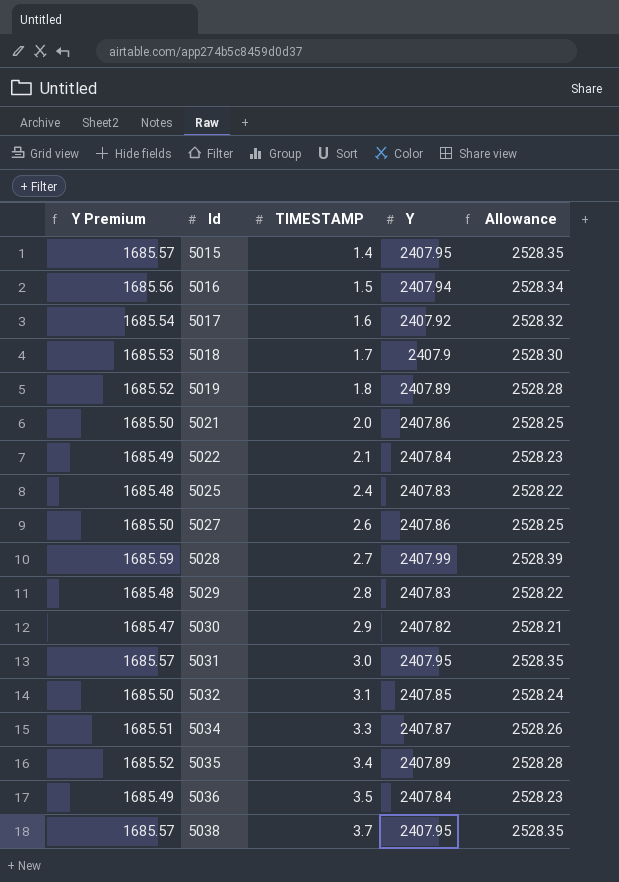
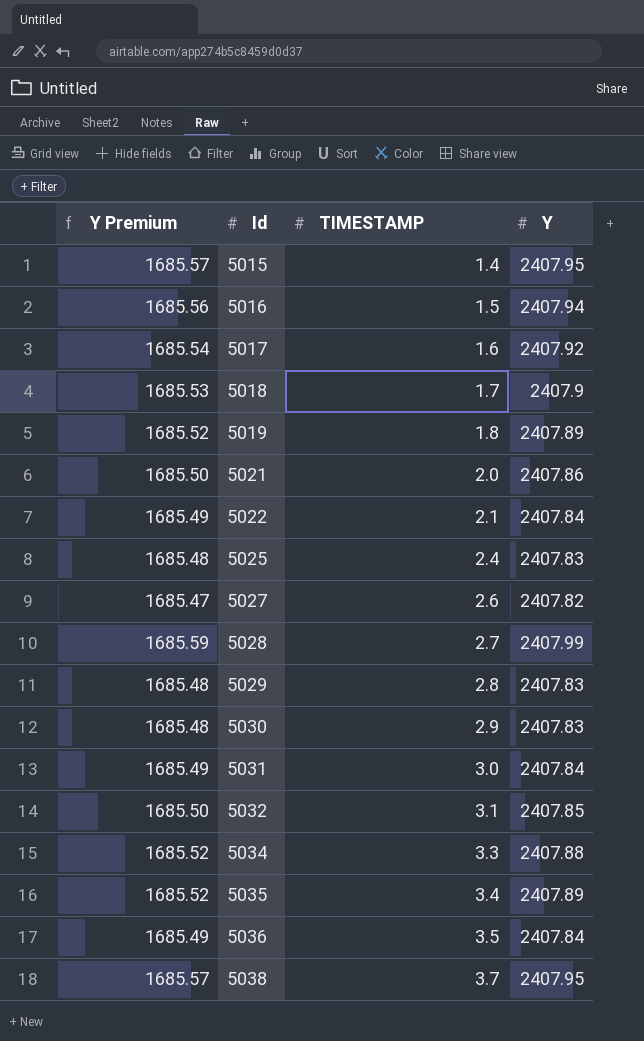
column Allowance | formula: [Y] * 1.05 -> none
5027 | Y Premium: 1685.50 -> 1685.47
5027 | Y: 2407.86 -> 2407.82
5030 | Y Premium: 1685.47 -> 1685.48
5030 | Y: 2407.82 -> 2407.83
5031 | Y Premium: 1685.57 -> 1685.49
5031 | Y: 2407.95 -> 2407.84
5034 | Y Premium: 1685.51 -> 1685.52
5034 | Y: 2407.87 -> 2407.88

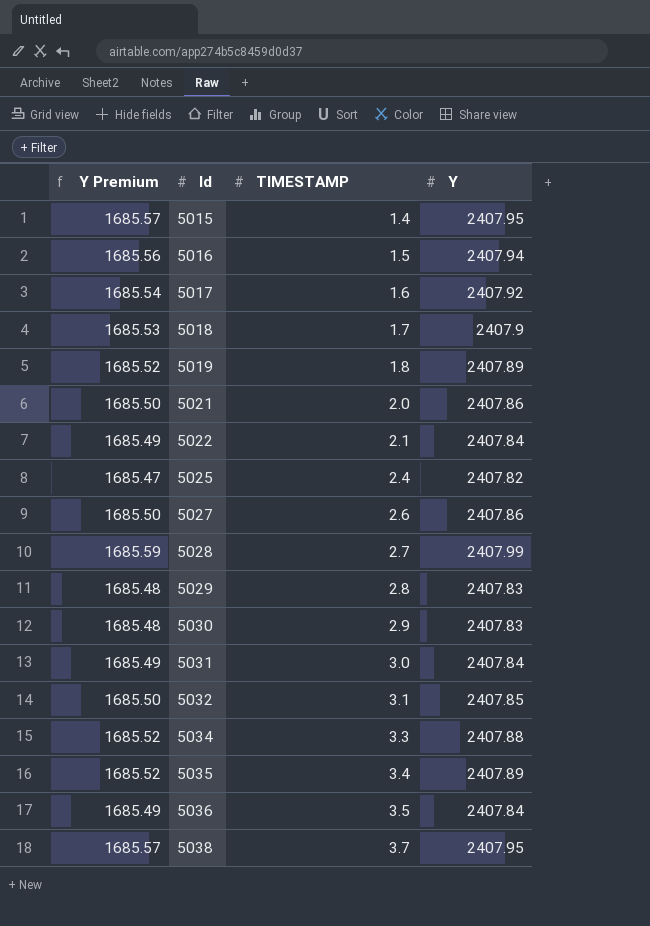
5025 | Y Premium: 1685.48 -> 1685.47
5025 | Y: 2407.83 -> 2407.82
5027 | Y Premium: 1685.47 -> 1685.50
5027 | Y: 2407.82 -> 2407.86

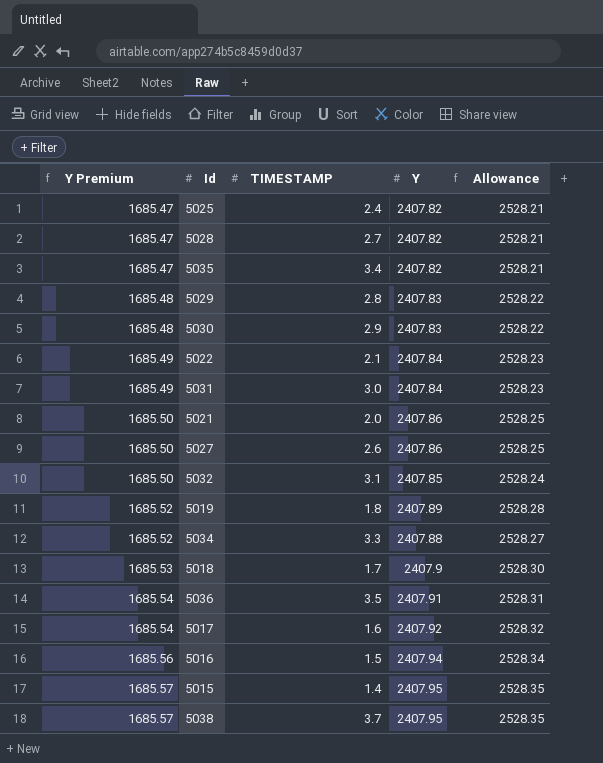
row order: Id ascending -> Y Premium ascending
column Allowance | formula: none -> [Y] * 1.05
5028 | Y Premium: 1685.59 -> 1685.47
5028 | Y: 2407.99 -> 2407.82
5035 | Y Premium: 1685.52 -> 1685.47
5035 | Y: 2407.89 -> 2407.82
5036 | Y Premium: 1685.49 -> 1685.54
5036 | Y: 2407.84 -> 2407.91

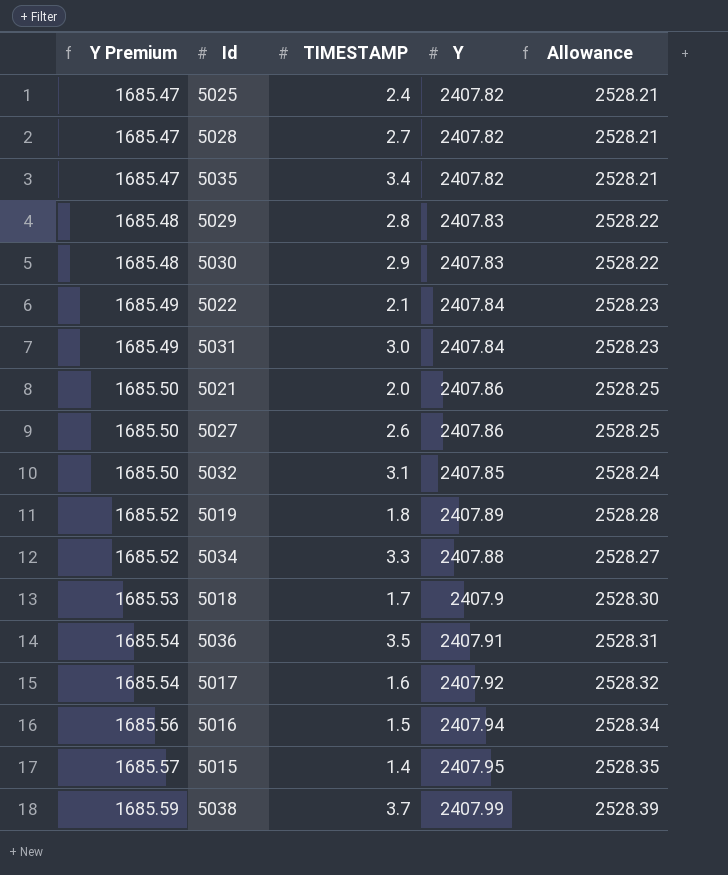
5038 | Y Premium: 1685.57 -> 1685.59
5038 | Y: 2407.95 -> 2407.99
5038 | Allowance: 2528.35 -> 2528.39

